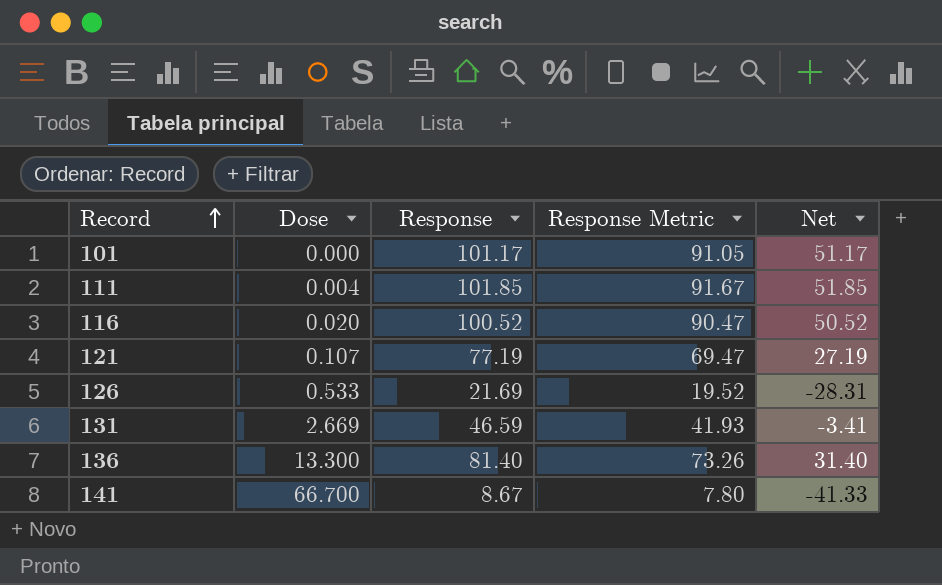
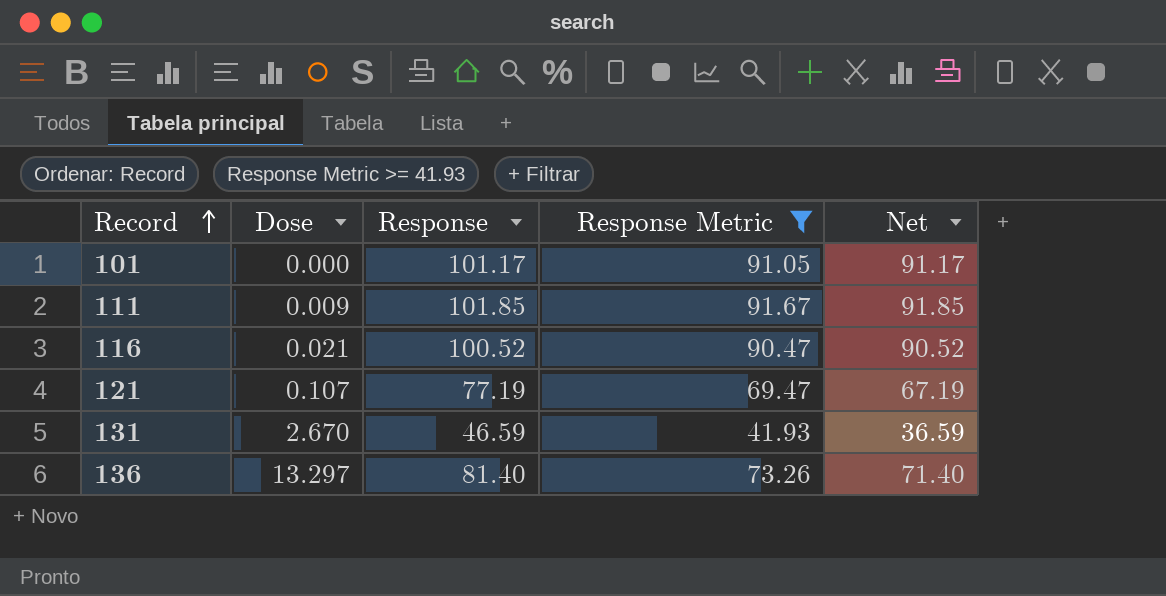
filter: none -> Response Metric >= 41.93
column Net | formula: [Response] - 50 -> [Response] - 10
111 | Dose: 0.004 -> 0.009
116 | Dose: 0.020 -> 0.021
131 | Dose: 2.669 -> 2.670
136 | Dose: 13.300 -> 13.297

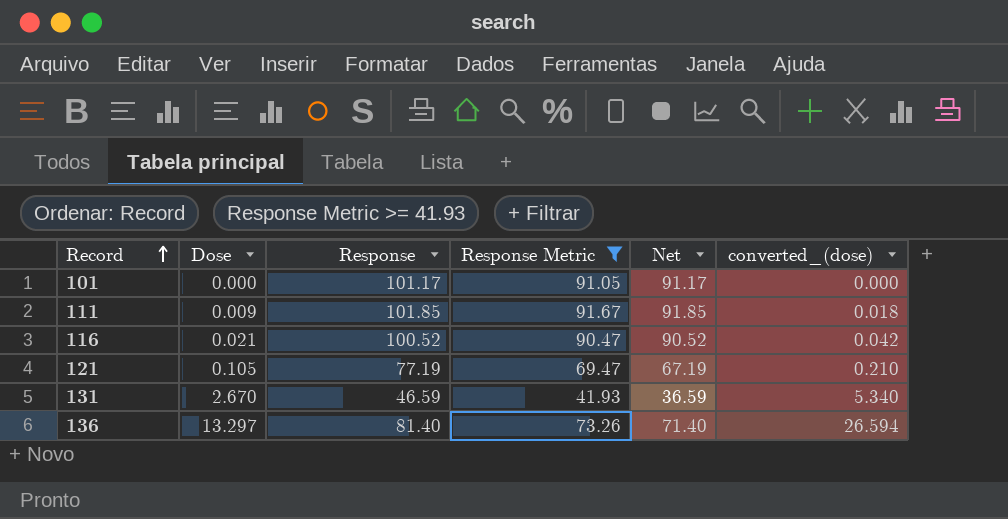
column converted_(dose) | formula: none -> [Dose] * 2
121 | Dose: 0.107 -> 0.105

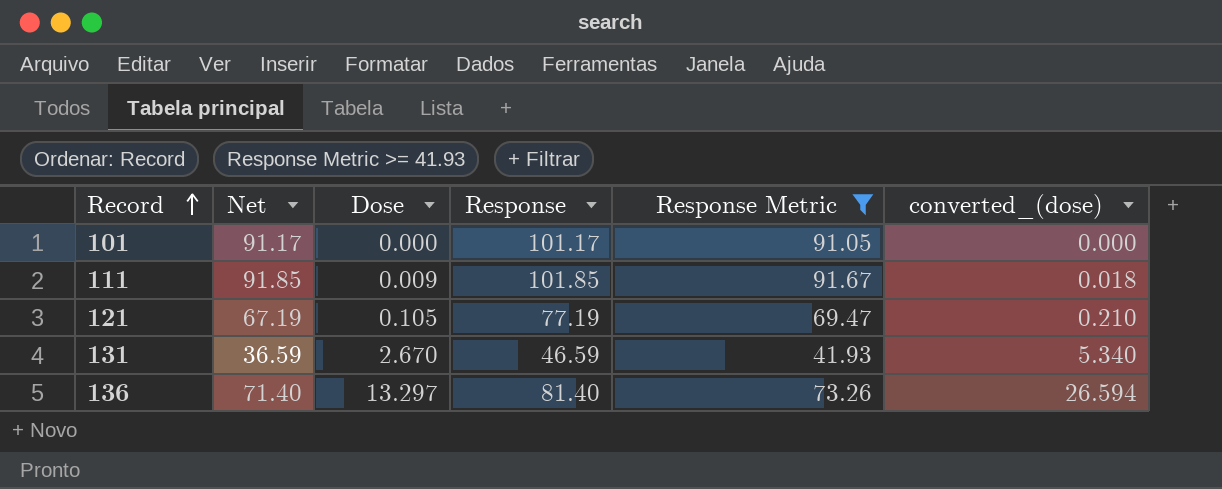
column Net | position: 5 -> 2
row 116: 0.021 | 100.52 | 90.47 | 90.52 | 0.042 -> none

